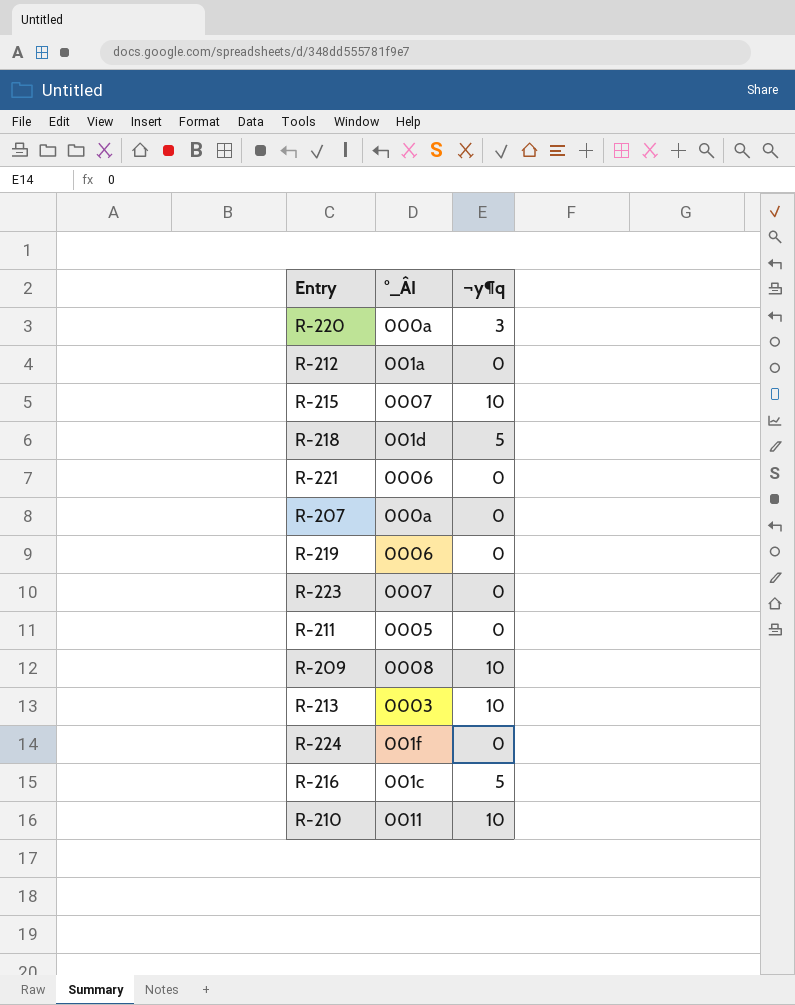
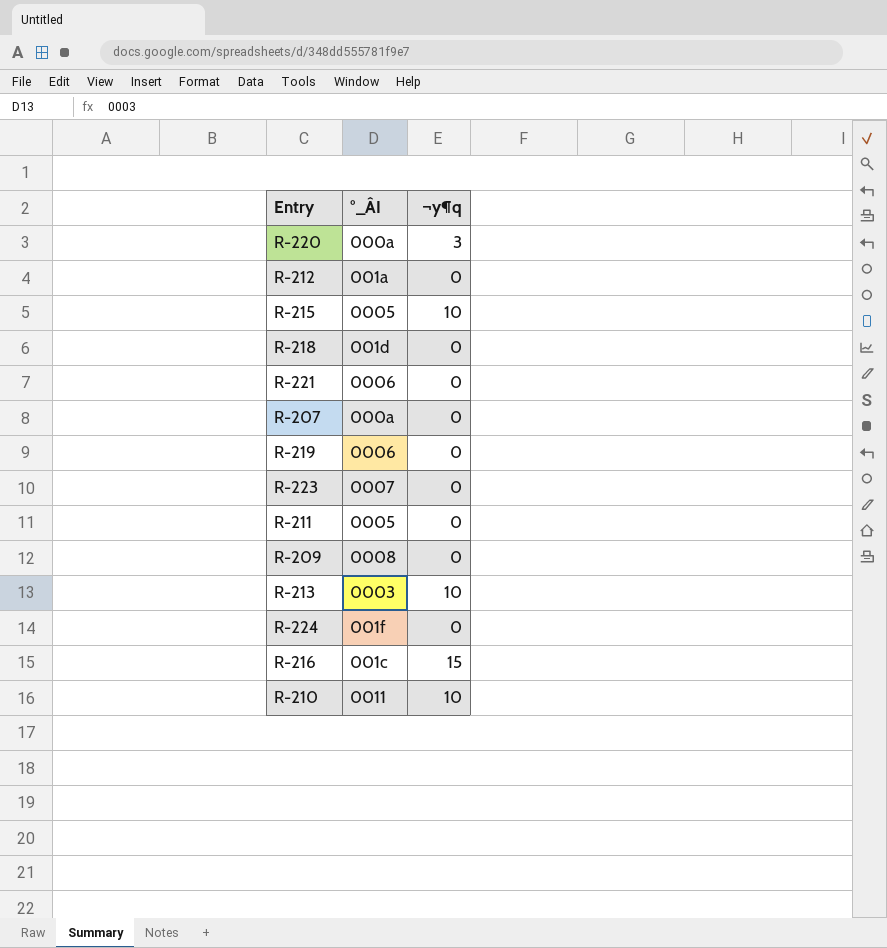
R-215 | °_ÂI: 0007 -> 0005
R-218 | ¬y¶q: 5 -> 0
R-209 | ¬y¶q: 10 -> 0
R-216 | ¬y¶q: 5 -> 15

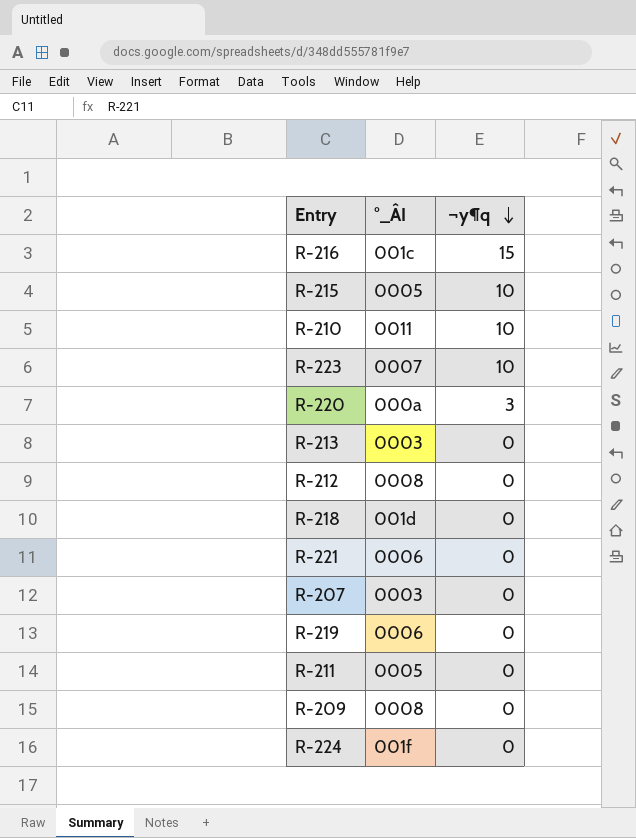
row order: none -> ¬y¶q descending
R-223 | ¬y¶q: 0 -> 10
R-213 | ¬y¶q: 10 -> 0
R-212 | °_ÂI: 001a -> 0008
R-207 | °_ÂI: 000a -> 0003

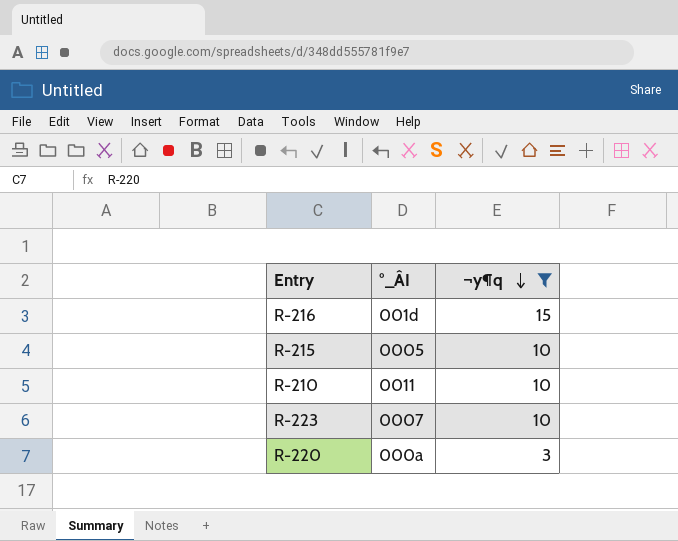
filter: none -> ¬y¶q != 0
R-216 | °_ÂI: 001c -> 001d

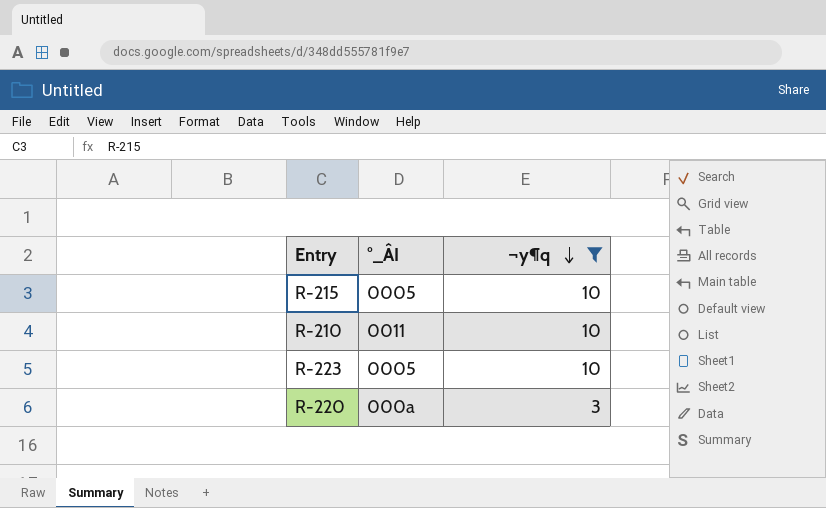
row R-216: 001d | 15 -> none
R-223 | °_ÂI: 0007 -> 0005

